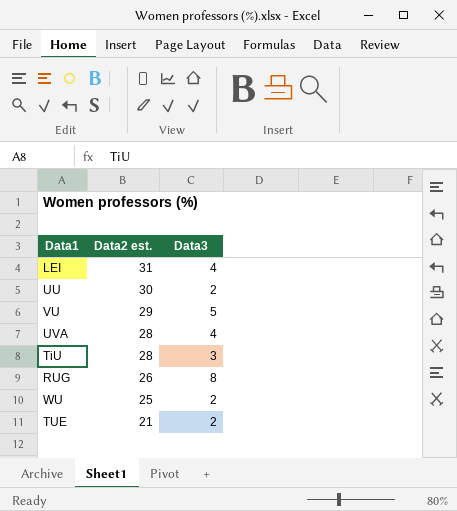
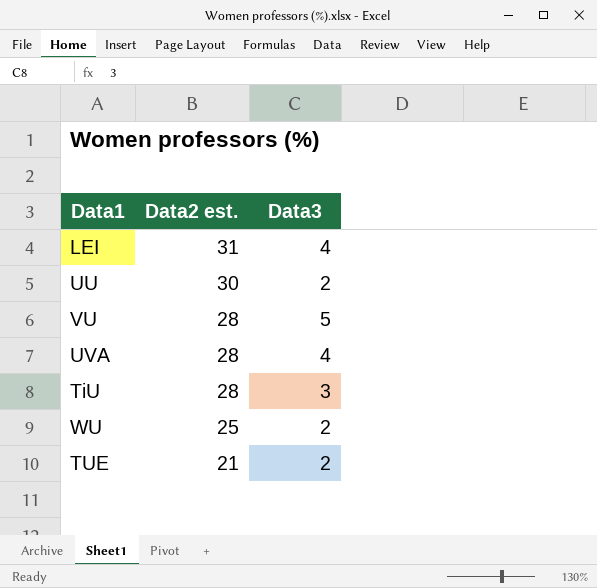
row RUG: 26 | 8 -> none
VU | Data2 est.: 29 -> 28

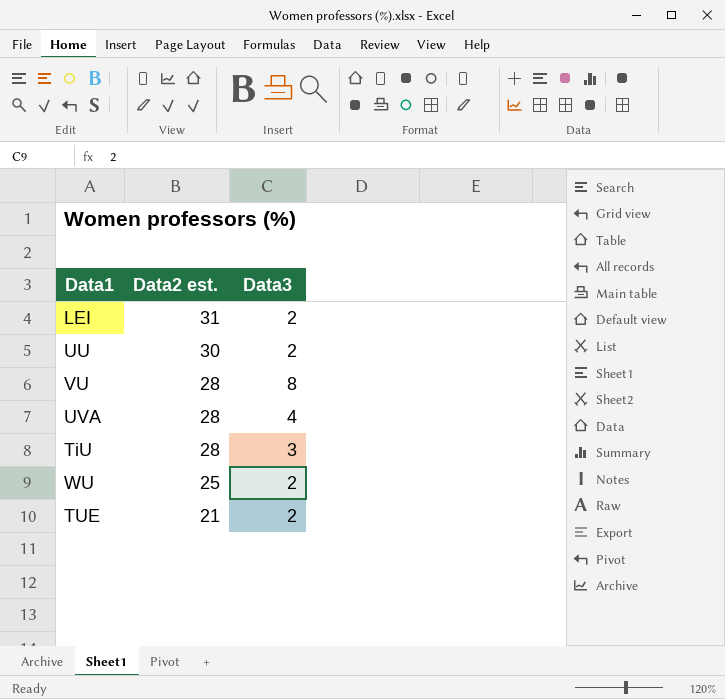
LEI | Data3: 4 -> 2
VU | Data3: 5 -> 8

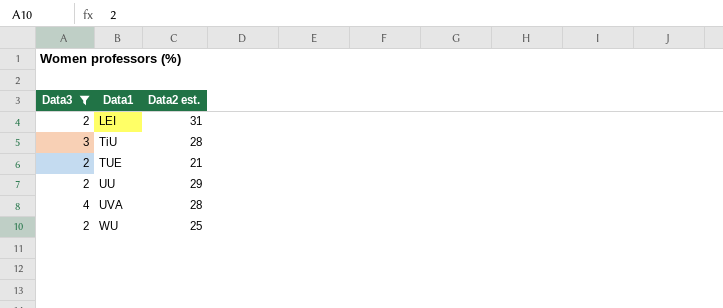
filter: none -> Data3 != 8
row order: Data2 est. descending -> Data1 ascending
column Data3 | position: 3 -> 1
UU | Data2 est.: 30 -> 29

